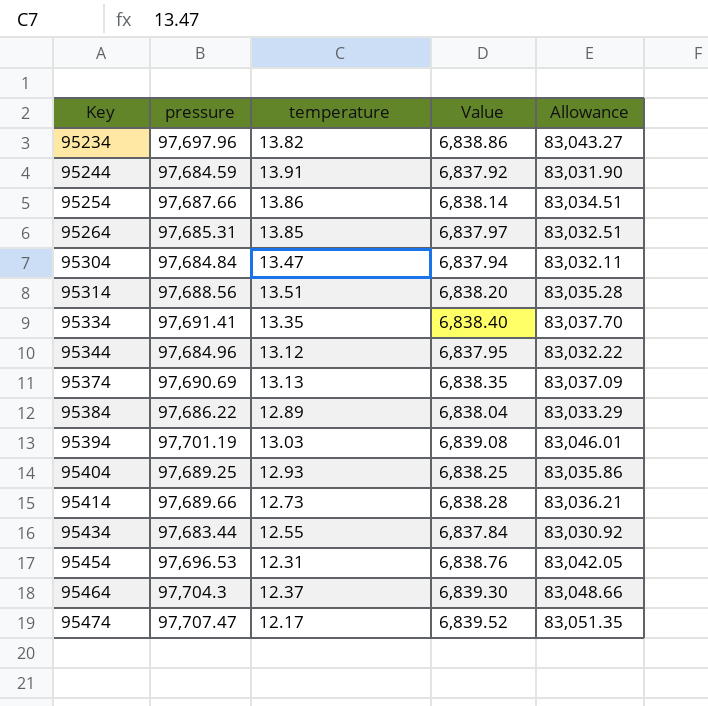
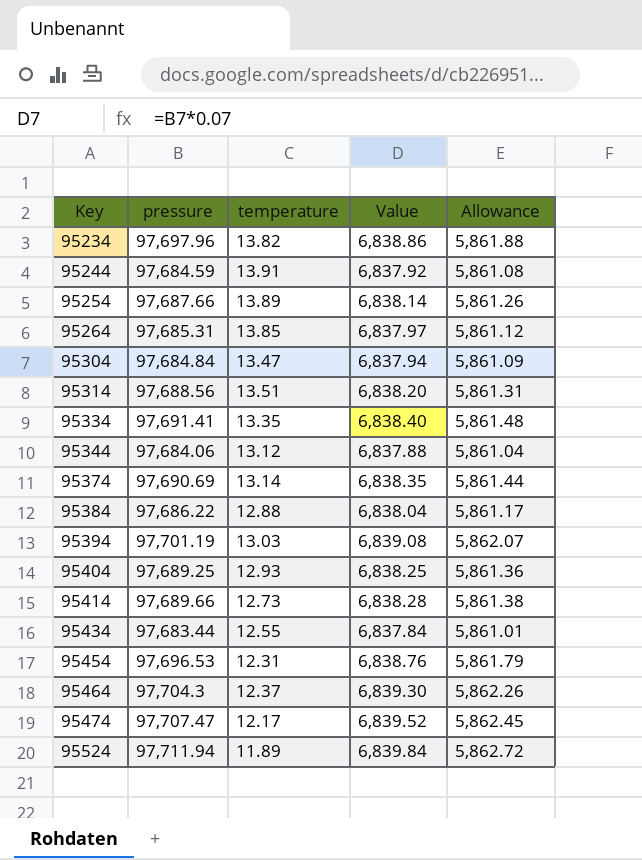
column Allowance | formula: [pressure] * 0.85 -> [pressure] * 0.06
95254 | temperature: 13.86 -> 13.89
95344 | pressure: 97,684.96 -> 97,684.06
95344 | Value: 6,837.95 -> 6,837.88
95374 | temperature: 13.13 -> 13.14
95384 | temperature: 12.89 -> 12.88
row 95524: none -> 97,711.94 | 11.89 | 6,839.84 | 5,862.72

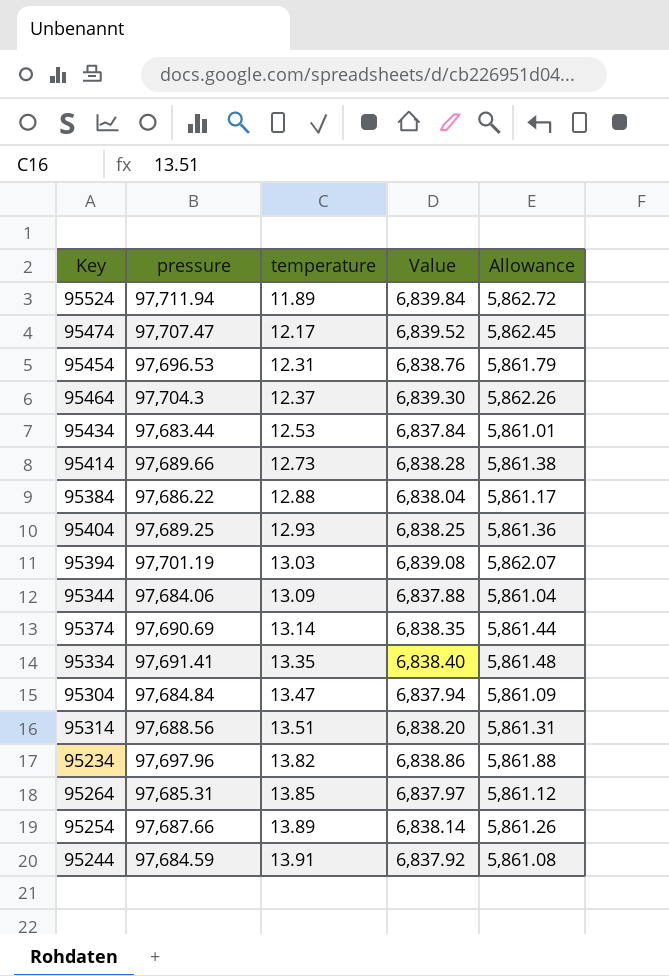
row order: Key ascending -> temperature ascending
95434 | temperature: 12.55 -> 12.53
95344 | temperature: 13.12 -> 13.09

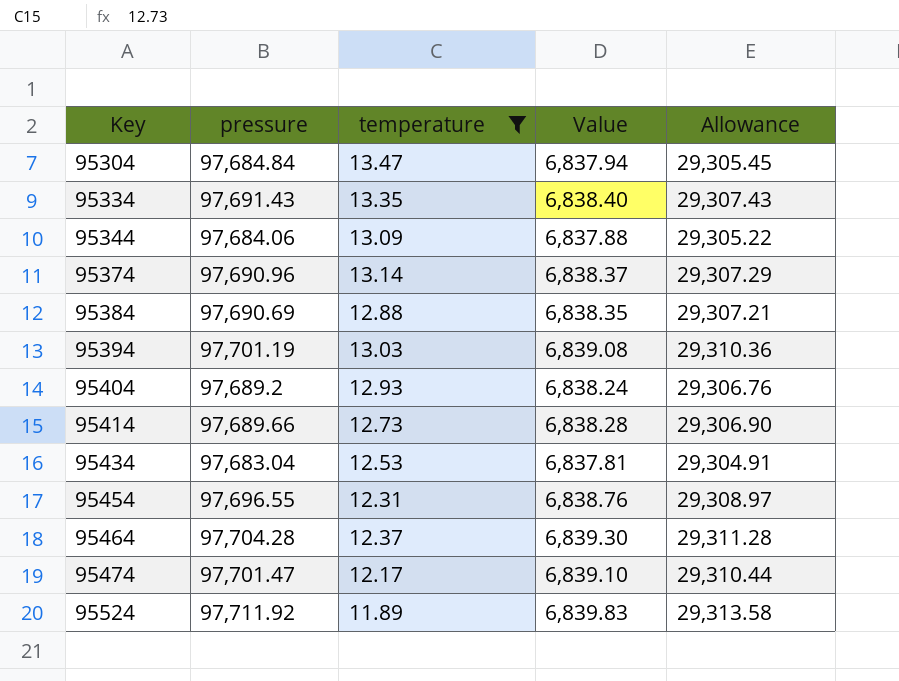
filter: none -> temperature <= 13.47
row order: temperature ascending -> Key ascending
column Allowance | formula: [pressure] * 0.06 -> [pressure] * 0.3
95334 | pressure: 97,691.41 -> 97,691.43
95374 | pressure: 97,690.69 -> 97,690.96
95374 | Value: 6,838.35 -> 6,838.37
95384 | pressure: 97,686.22 -> 97,690.69
95384 | Value: 6,838.04 -> 6,838.35
95404 | pressure: 97,689.25 -> 97,689.2
95404 | Value: 6,838.25 -> 6,838.24
95434 | pressure: 97,683.44 -> 97,683.04
95434 | Value: 6,837.84 -> 6,837.81
95454 | pressure: 97,696.53 -> 97,696.55
95464 | pressure: 97,704.3 -> 97,704.28
95474 | pressure: 97,707.47 -> 97,701.47
95474 | Value: 6,839.52 -> 6,839.10
95524 | pressure: 97,711.94 -> 97,711.92
95524 | Value: 6,839.84 -> 6,839.83

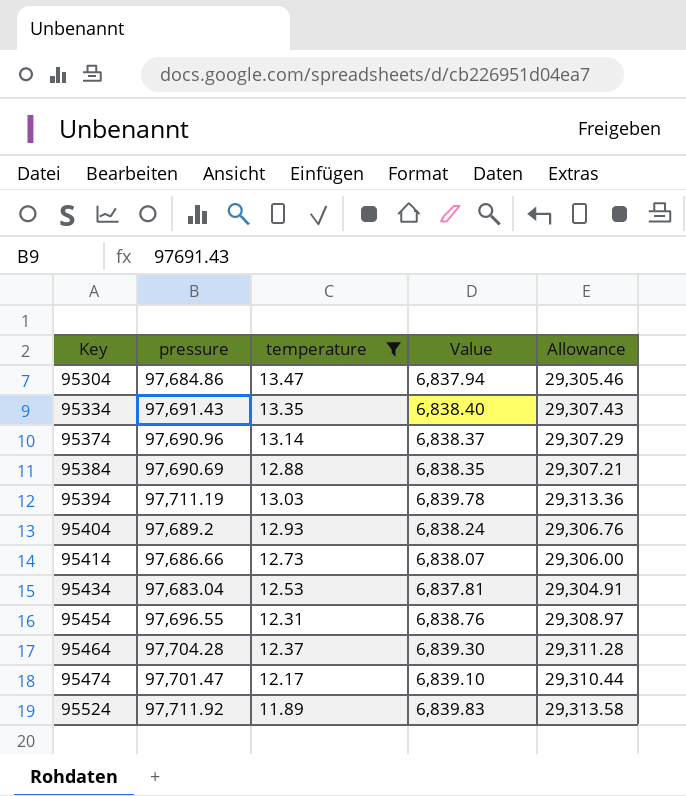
row 95344: 97,684.06 | 13.09 | 6,837.88 | 29,305.22 -> none
95304 | pressure: 97,684.84 -> 97,684.86
95304 | Allowance: 29,305.45 -> 29,305.46
95394 | pressure: 97,701.19 -> 97,711.19
95394 | Value: 6,839.08 -> 6,839.78
95394 | Allowance: 29,310.36 -> 29,313.36
95414 | pressure: 97,689.66 -> 97,686.66
95414 | Value: 6,838.28 -> 6,838.07
95414 | Allowance: 29,306.90 -> 29,306.00

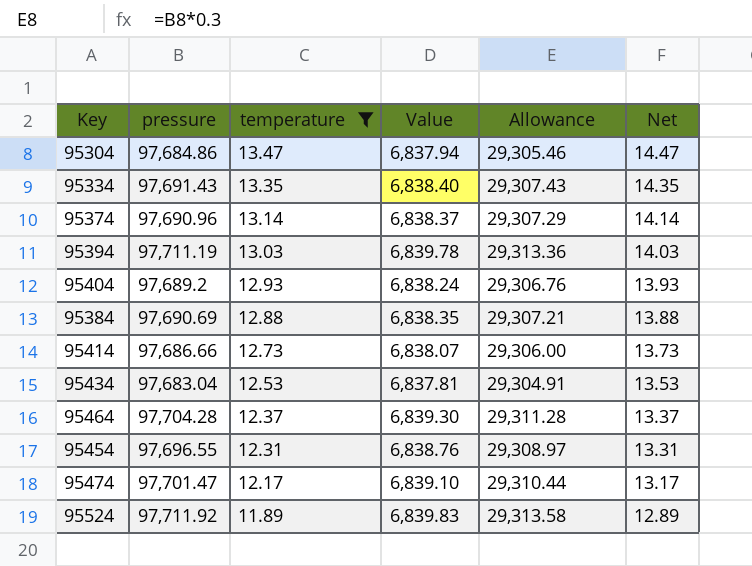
row order: Key ascending -> temperature descending
column Net | formula: none -> [temperature] + 1

